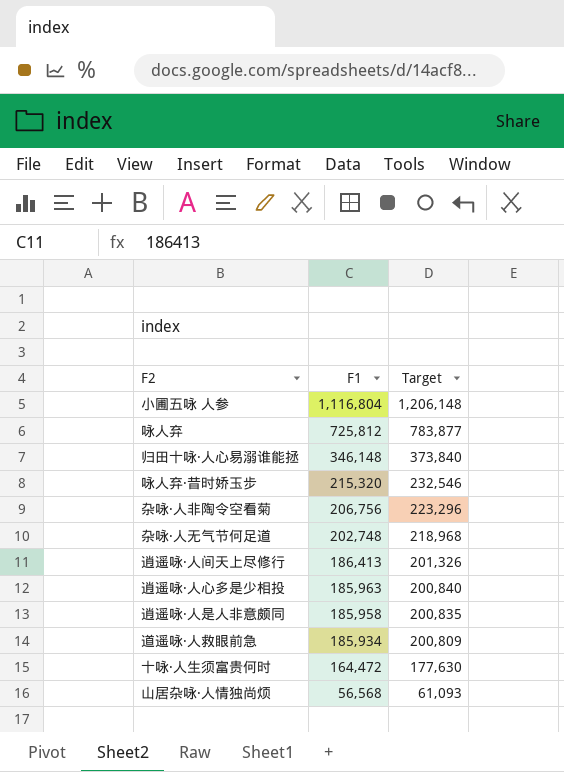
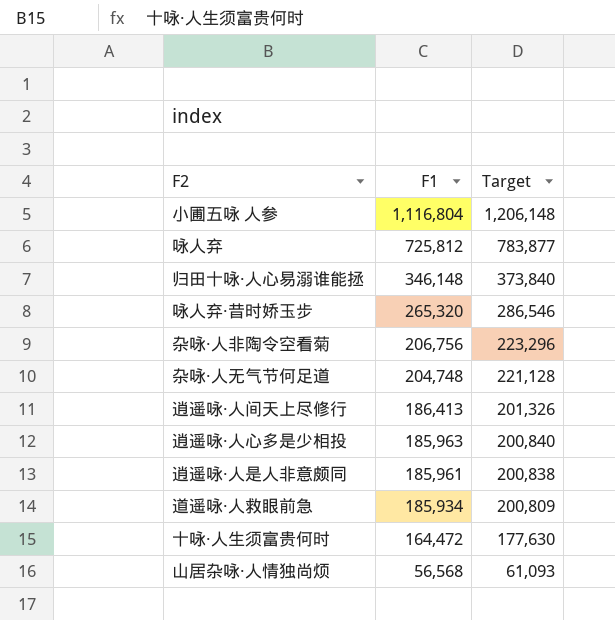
咏人弃·昔时娇玉步 | F1: 215,320 -> 265,320
咏人弃·昔时娇玉步 | Target: 232,546 -> 286,546
杂咏·人无气节何足道 | F1: 202,748 -> 204,748
杂咏·人无气节何足道 | Target: 218,968 -> 221,128
逍遥咏·人是人非意颇同 | F1: 185,958 -> 185,961
逍遥咏·人是人非意颇同 | Target: 200,835 -> 200,838

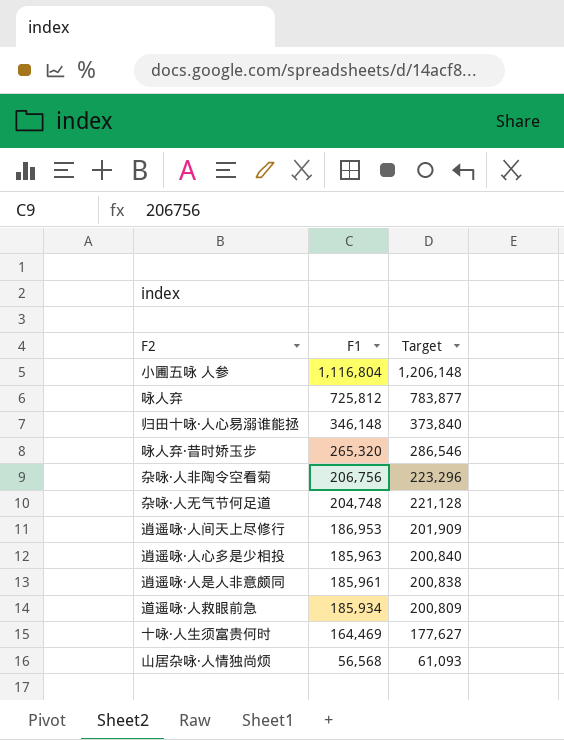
逍遥咏·人间天上尽修行 | F1: 186,413 -> 186,953
逍遥咏·人间天上尽修行 | Target: 201,326 -> 201,909
十咏·人生须富贵何时 | F1: 164,472 -> 164,469
十咏·人生须富贵何时 | Target: 177,630 -> 177,627

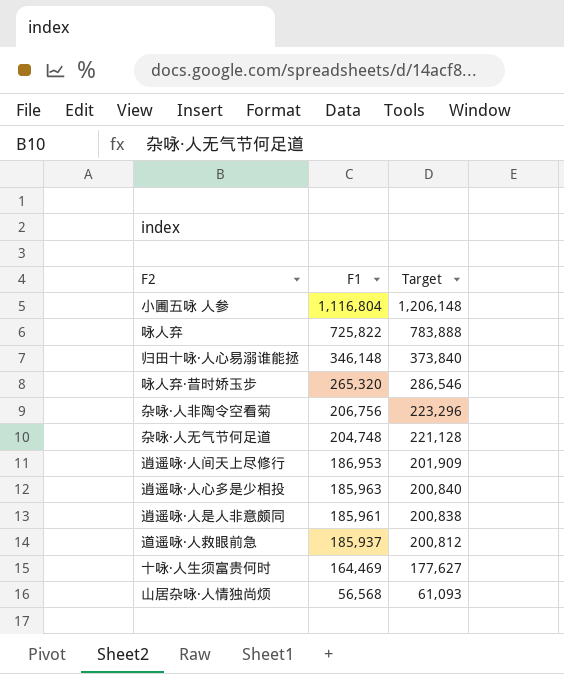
咏人弃 | F1: 725,812 -> 725,822
咏人弃 | Target: 783,877 -> 783,888
道遥咏·人救眼前急 | F1: 185,934 -> 185,937
道遥咏·人救眼前急 | Target: 200,809 -> 200,812

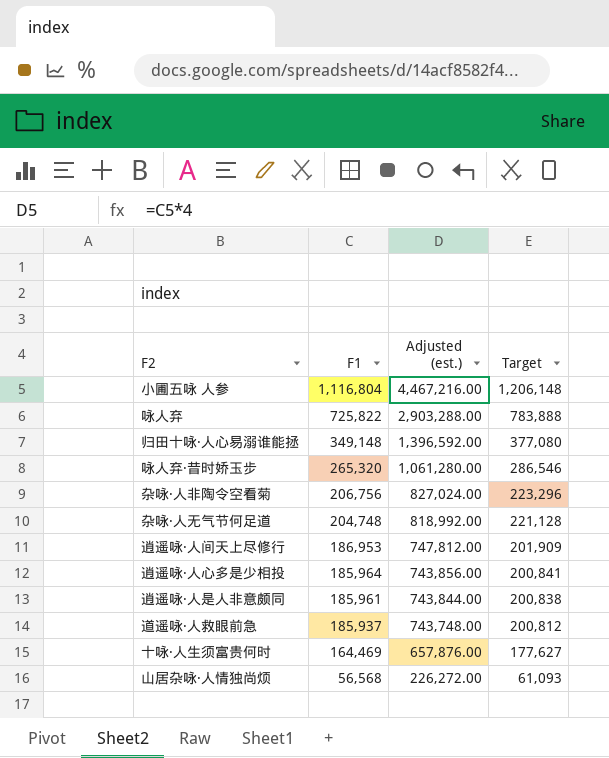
column Adjusted (est.) | formula: none -> [F1] * 4
归田十咏·人心易溺谁能拯 | F1: 346,148 -> 349,148
归田十咏·人心易溺谁能拯 | Target: 373,840 -> 377,080
逍遥咏·人心多是少相投 | F1: 185,963 -> 185,964
逍遥咏·人心多是少相投 | Target: 200,840 -> 200,841

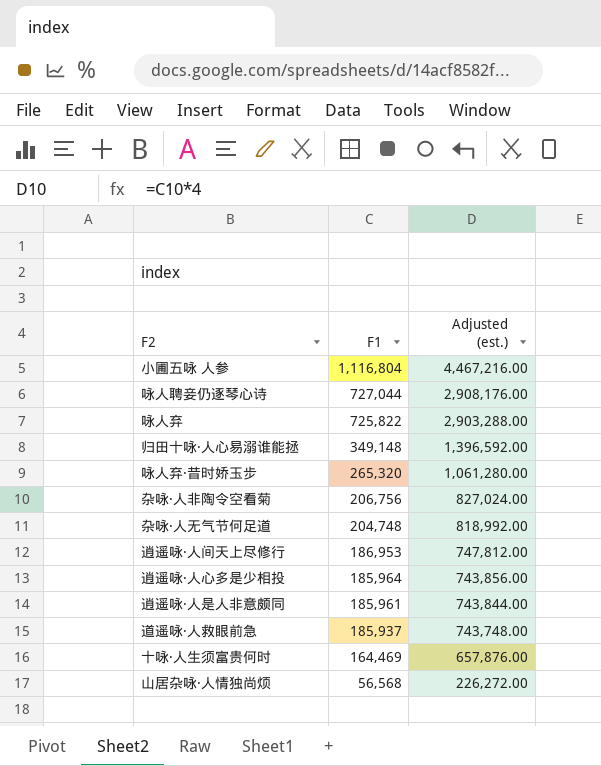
column Target | formula: [F1] * 1.08 -> none
row 咏人聘妾仍逐琴心诗: none -> 727,044 | 2,908,176.00

